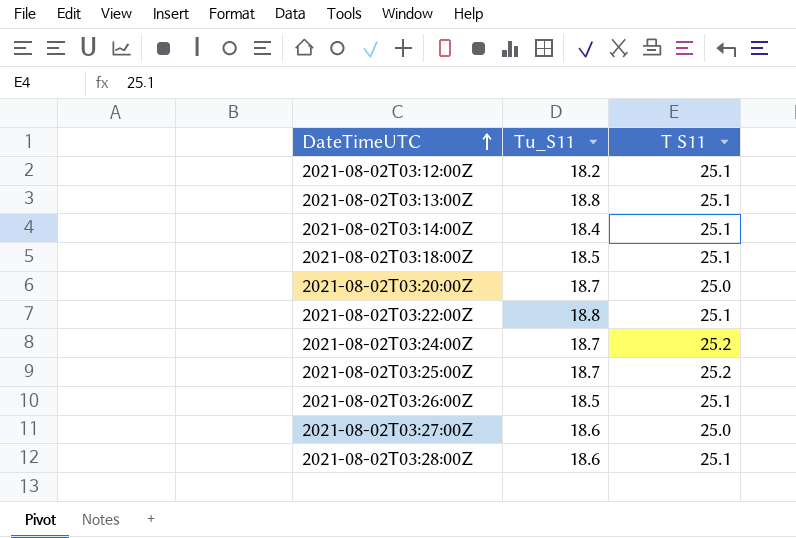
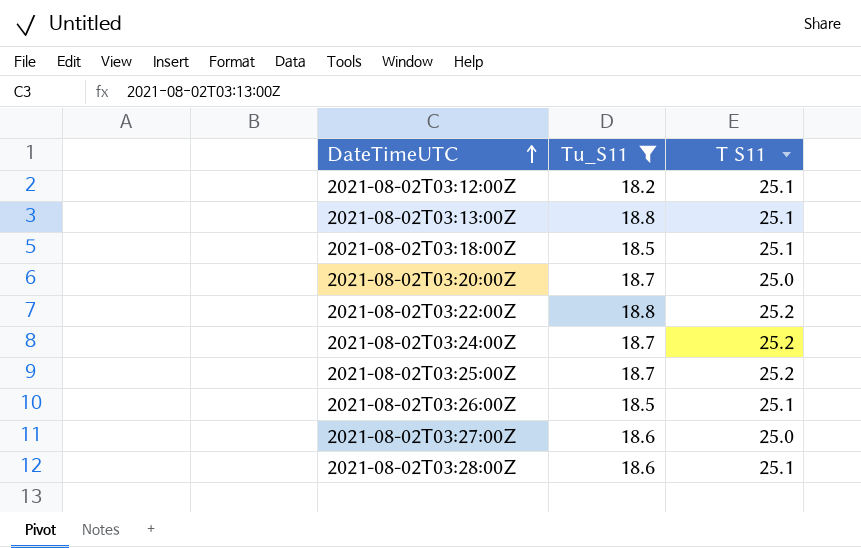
filter: none -> Tu_S11 != 18.4
2021-08-02T03:22:00Z | T S11: 25.1 -> 25.2

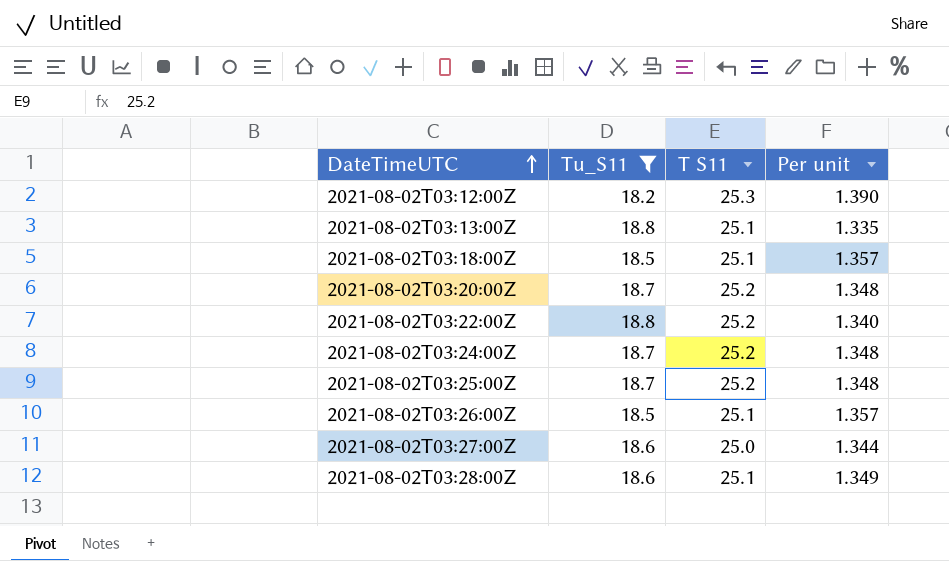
column Per unit | formula: none -> [T S11] / [Tu_S11]
2021-08-02T03:12:00Z | T S11: 25.1 -> 25.3
2021-08-02T03:20:00Z | T S11: 25.0 -> 25.2

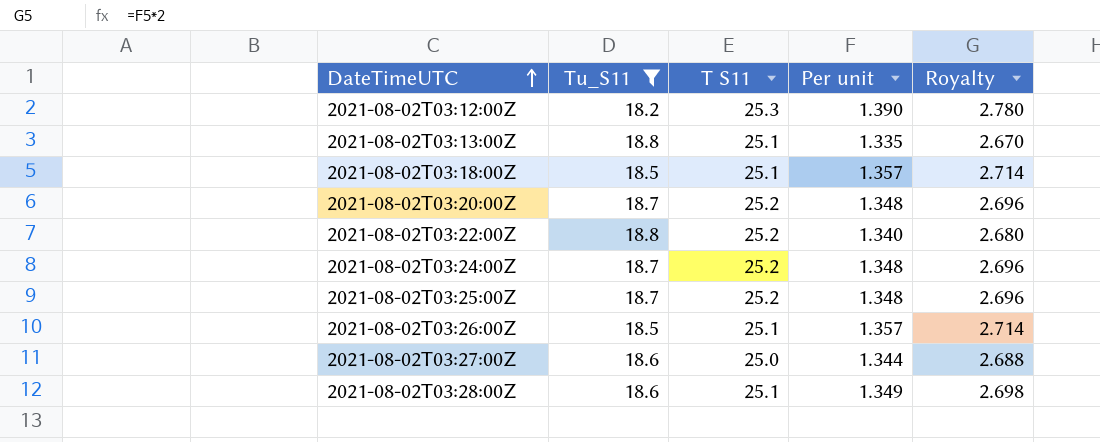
column Royalty | formula: none -> [Per unit] * 2

